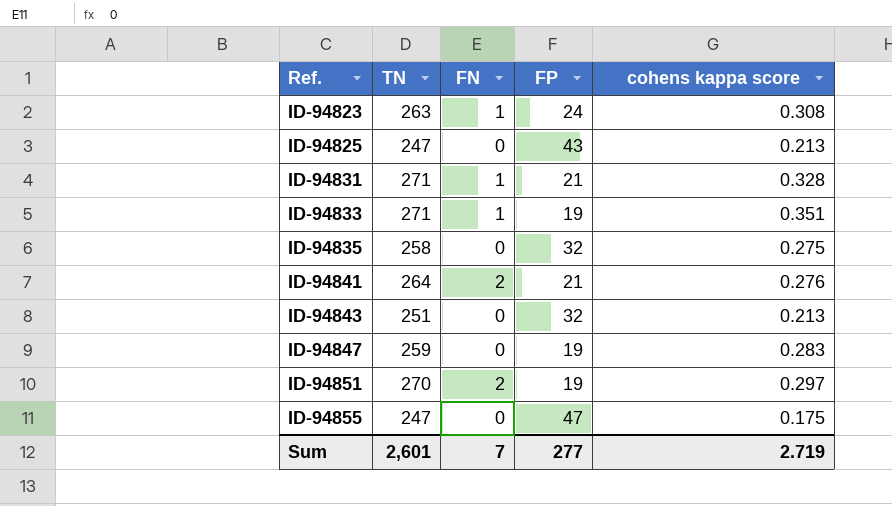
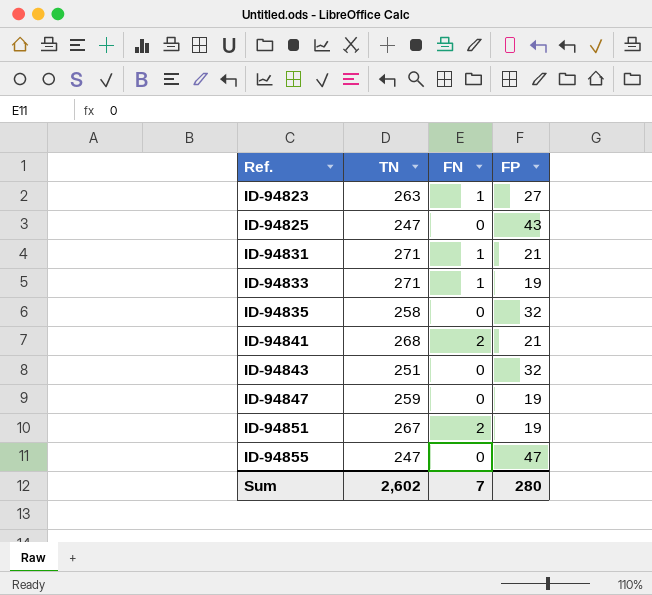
column cohens kappa score | position: 5 -> none
ID-94823 | FP: 24 -> 27
ID-94841 | TN: 264 -> 268
ID-94851 | TN: 270 -> 267
Sum | TN: 2,601 -> 2,602
Sum | FP: 277 -> 280

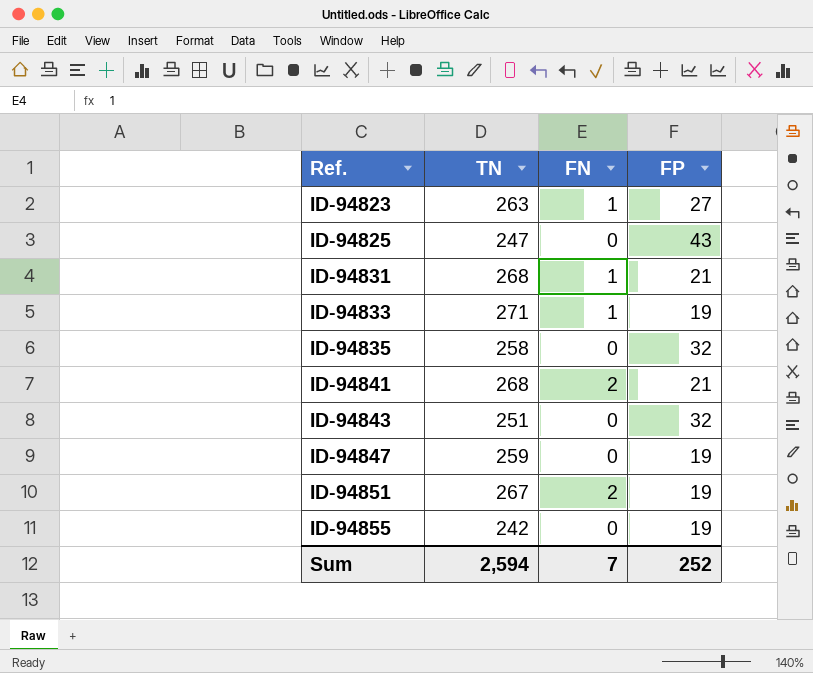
ID-94831 | TN: 271 -> 268
ID-94855 | TN: 247 -> 242
ID-94855 | FP: 47 -> 19
Sum | TN: 2,602 -> 2,594
Sum | FP: 280 -> 252

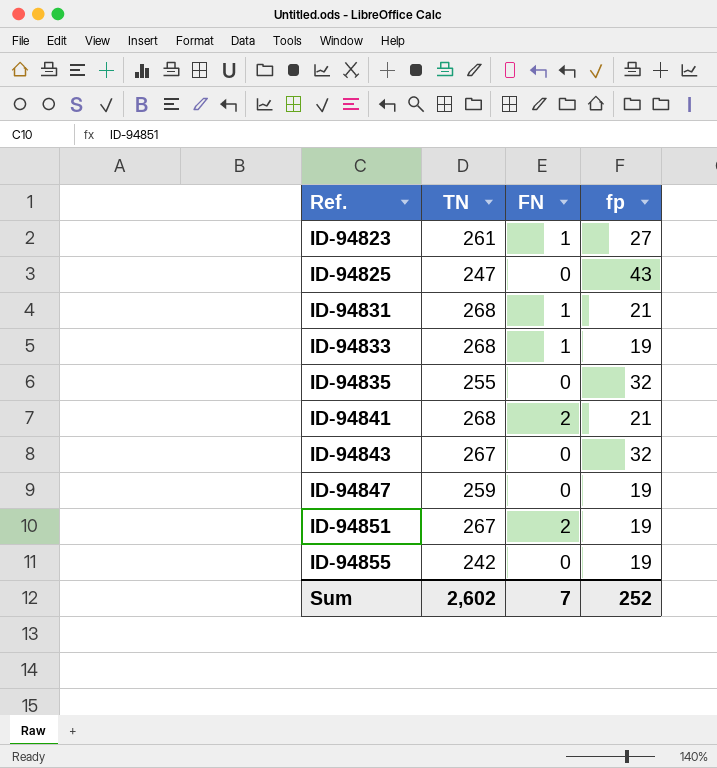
column name: FP -> fp
ID-94823 | TN: 263 -> 261
ID-94833 | TN: 271 -> 268
ID-94835 | TN: 258 -> 255
ID-94843 | TN: 251 -> 267
Sum | TN: 2,594 -> 2,602

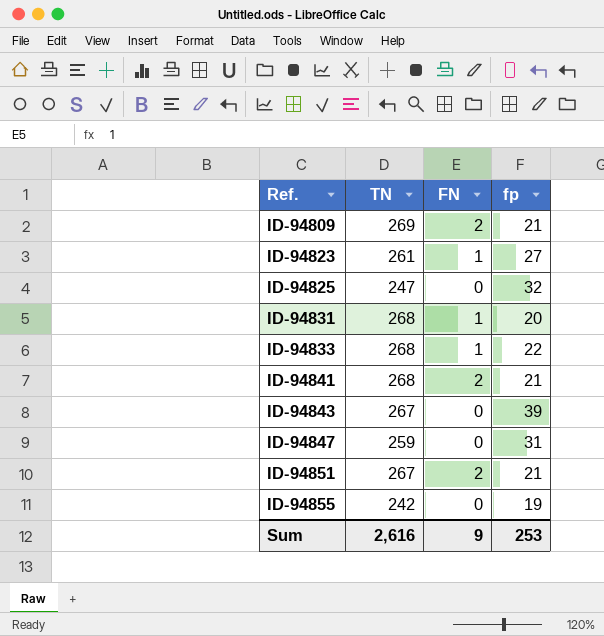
row ID-94835: 255 | 0 | 32 -> none
row ID-94809: none -> 269 | 2 | 21
ID-94825 | fp: 43 -> 32
ID-94831 | fp: 21 -> 20
ID-94833 | fp: 19 -> 22
ID-94843 | fp: 32 -> 39
ID-94847 | fp: 19 -> 31
ID-94851 | fp: 19 -> 21
Sum | TN: 2,602 -> 2,616
Sum | FN: 7 -> 9
Sum | fp: 252 -> 253

